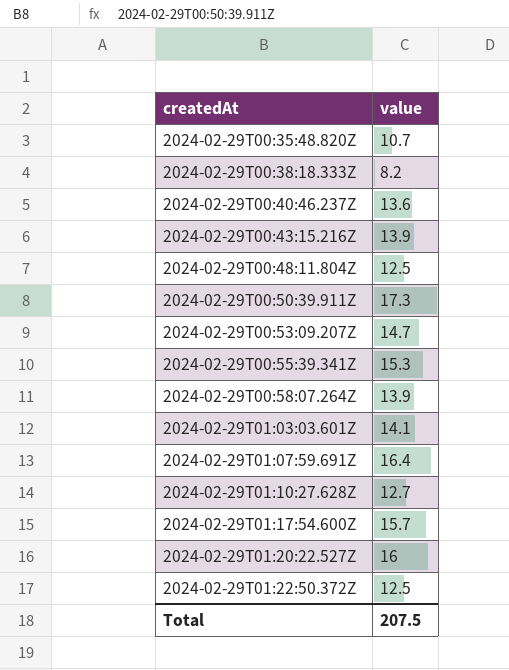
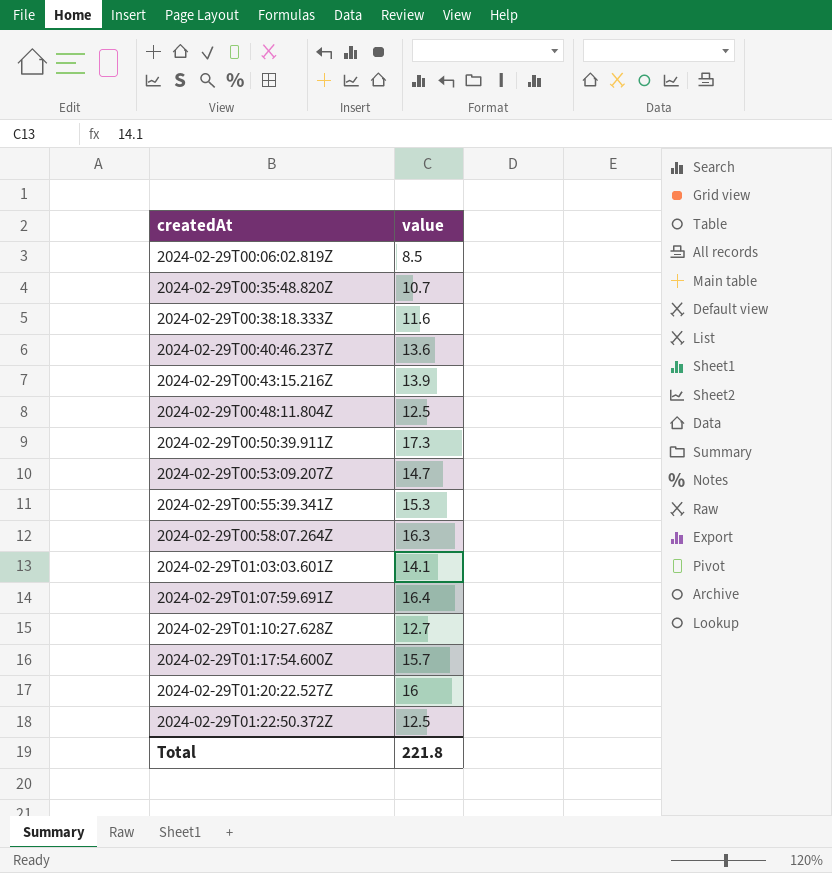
row 2024-02-29T00:06:02.819Z: none -> 8.5
2024-02-29T00:38:18.333Z | value: 8.2 -> 11.6
2024-02-29T00:58:07.264Z | value: 13.9 -> 16.3
Total | value: 207.5 -> 221.8

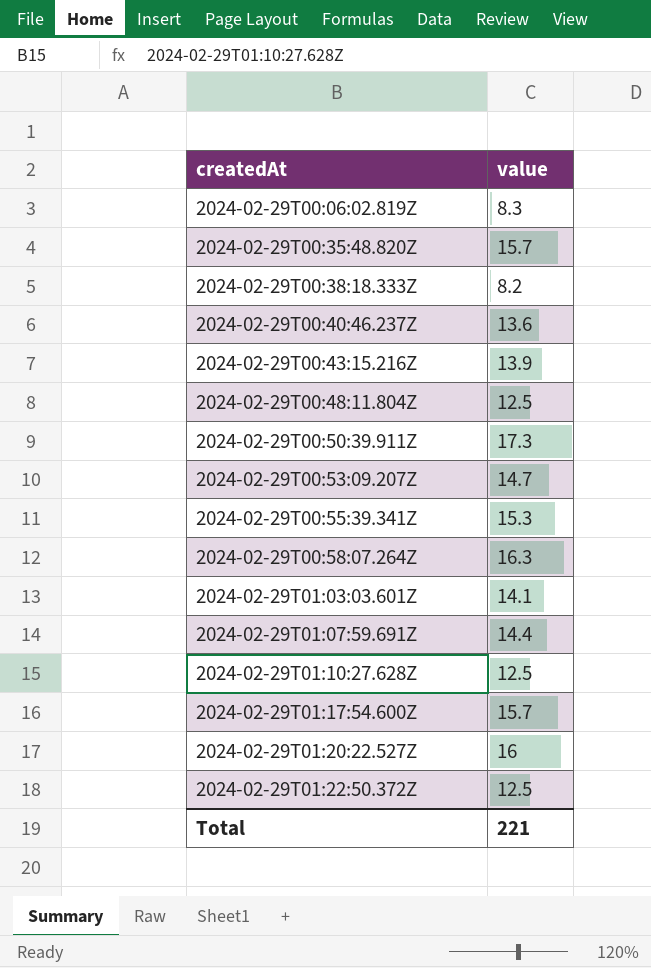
2024-02-29T00:06:02.819Z | value: 8.5 -> 8.3
2024-02-29T00:35:48.820Z | value: 10.7 -> 15.7
2024-02-29T00:38:18.333Z | value: 11.6 -> 8.2
2024-02-29T01:07:59.691Z | value: 16.4 -> 14.4
2024-02-29T01:10:27.628Z | value: 12.7 -> 12.5
Total | value: 221.8 -> 221

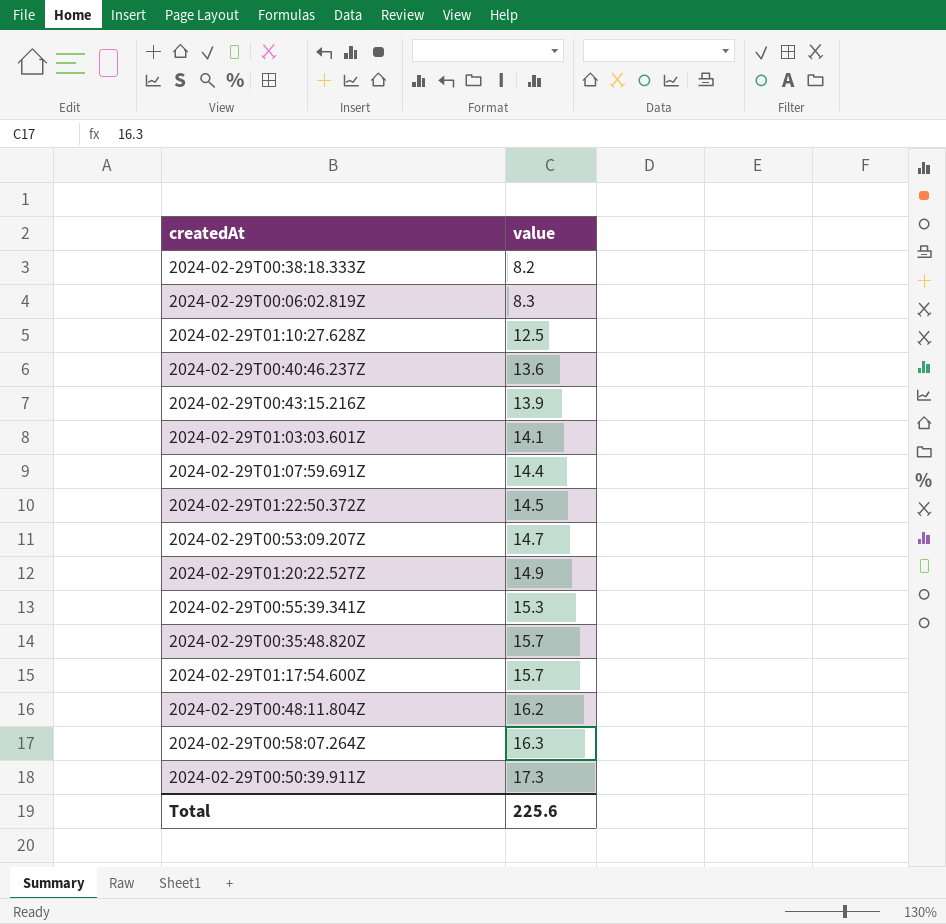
row order: createdAt ascending -> value ascending
2024-02-29T01:22:50.372Z | value: 12.5 -> 14.5
2024-02-29T01:20:22.527Z | value: 16 -> 14.9
2024-02-29T00:48:11.804Z | value: 12.5 -> 16.2
Total | value: 221 -> 225.6

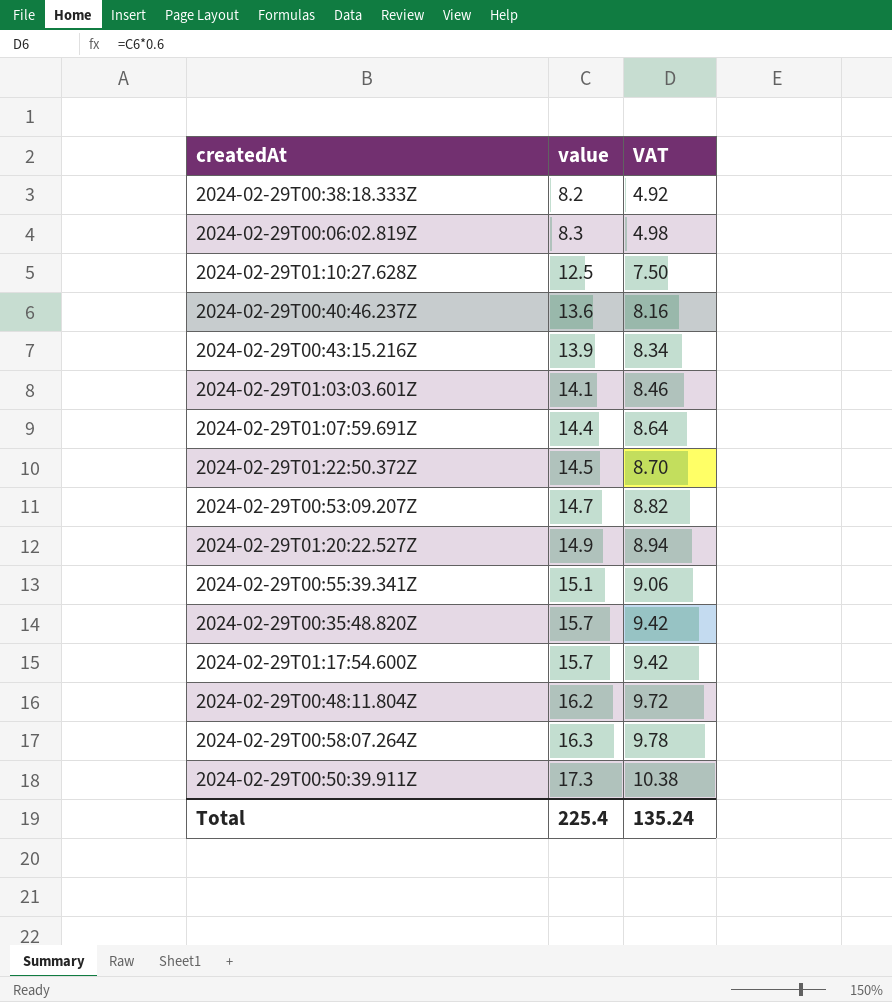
column VAT | formula: none -> [value] * 0.6
2024-02-29T00:55:39.341Z | value: 15.3 -> 15.1
Total | value: 225.6 -> 225.4

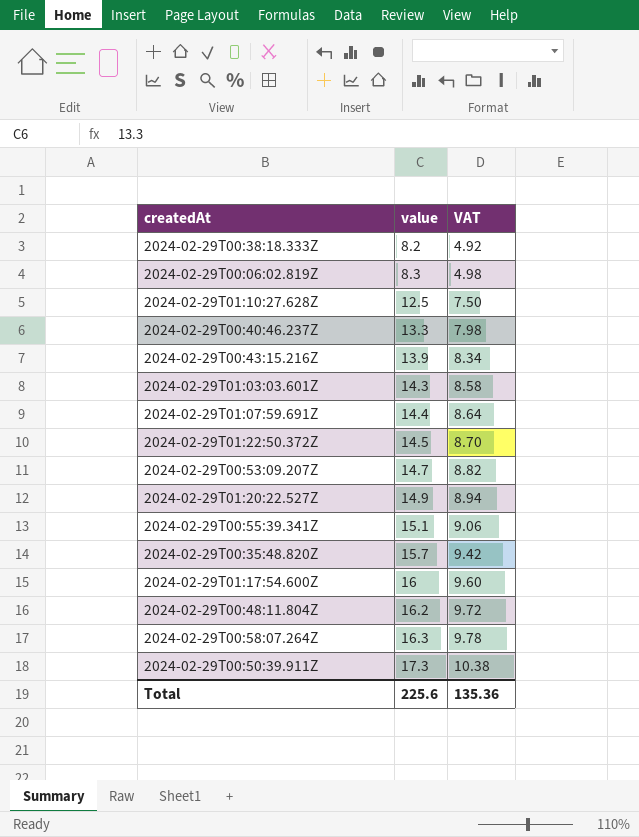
2024-02-29T00:40:46.237Z | value: 13.6 -> 13.3
2024-02-29T00:40:46.237Z | VAT: 8.16 -> 7.98
2024-02-29T01:03:03.601Z | value: 14.1 -> 14.3
2024-02-29T01:03:03.601Z | VAT: 8.46 -> 8.58
2024-02-29T01:17:54.600Z | value: 15.7 -> 16
2024-02-29T01:17:54.600Z | VAT: 9.42 -> 9.60
Total | value: 225.4 -> 225.6
Total | VAT: 135.24 -> 135.36

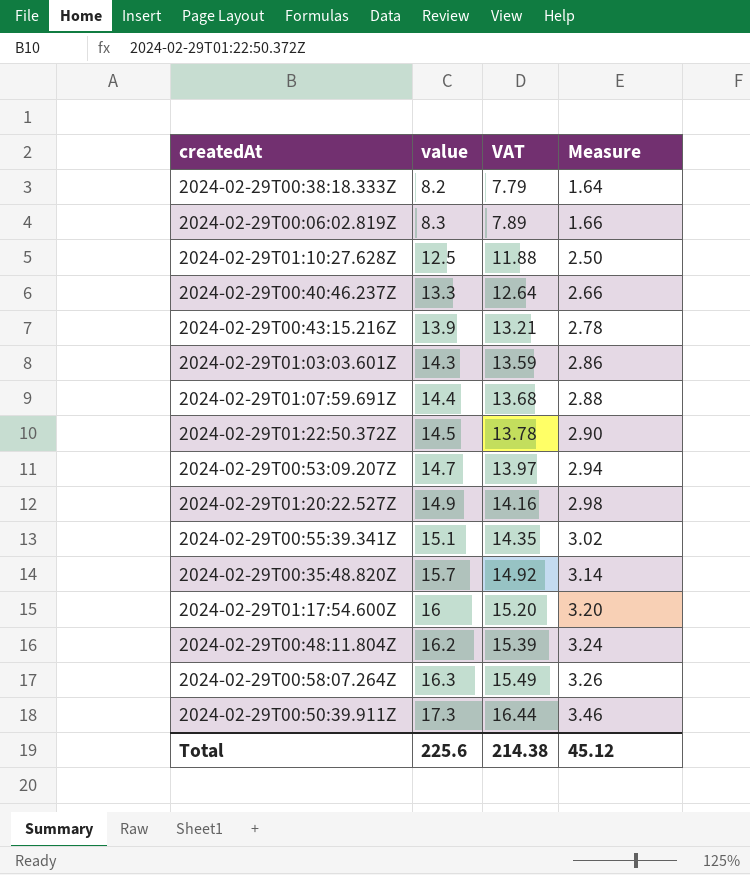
column VAT | formula: [value] * 0.6 -> [value] * 0.95
column Measure | formula: none -> [value] * 0.2
Total | VAT: 135.36 -> 214.38

